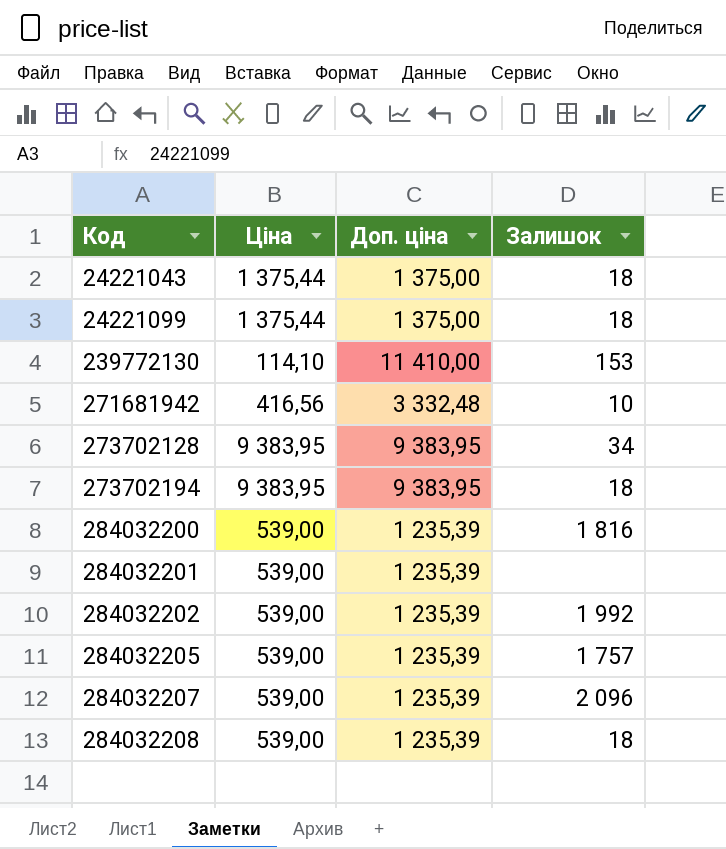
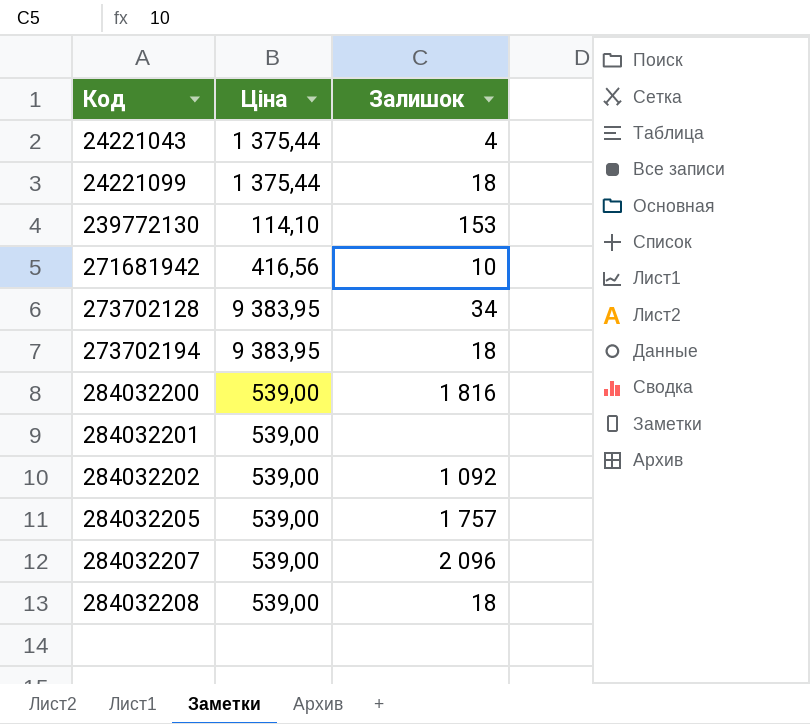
column Доп. ціна | position: 3 -> none
24221043 | Залишок: 18 -> 4
284032202 | Залишок: 1 992 -> 1 092

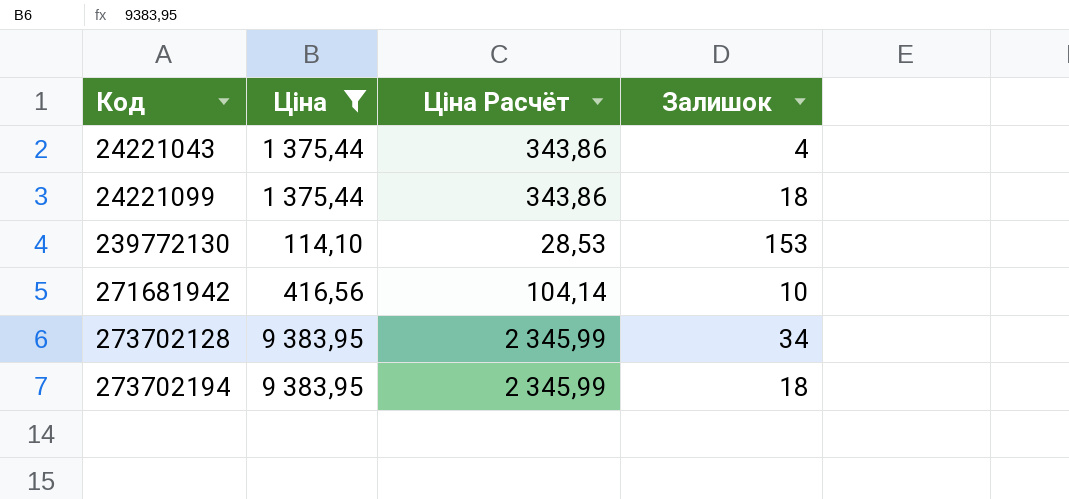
filter: none -> Ціна != 539,00
column Ціна Расчёт | formula: none -> [Ціна] * 0,25

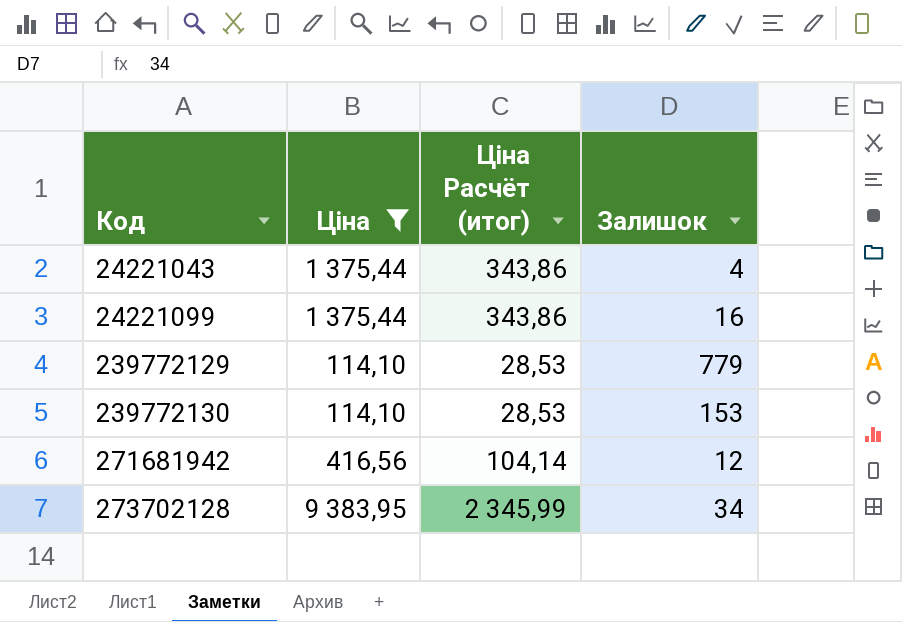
column name: Ціна Расчёт -> Ціна Расчёт (итог)
row 273702194: 9 383,95 | 2 345,99 | 18 -> none
24221099 | Залишок: 18 -> 16
row 239772129: none -> 114,10 | 28,53 | 779
271681942 | Залишок: 10 -> 12

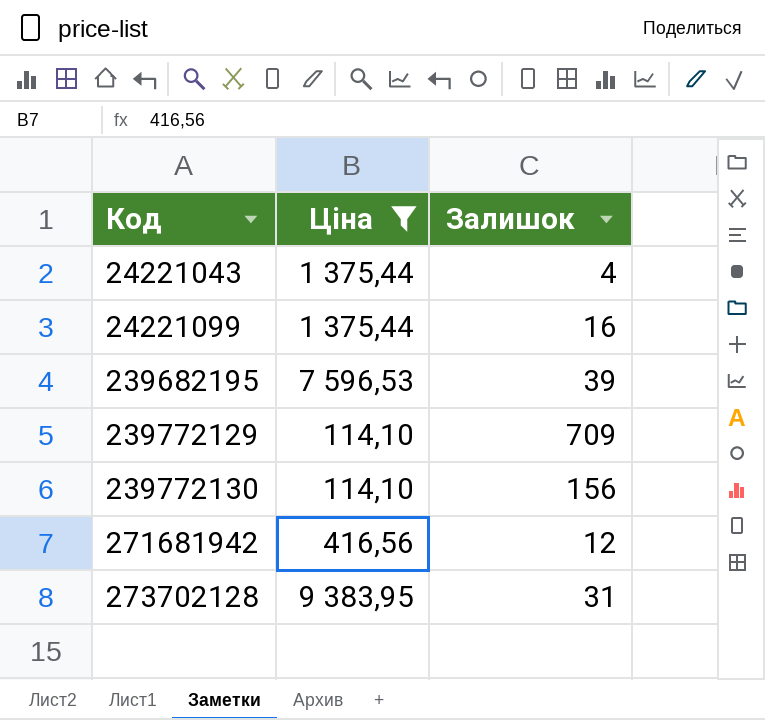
column Ціна Расчёт (итог) | formula: [Ціна] * 0,25 -> none
row 239682195: none -> 7 596,53 | 39
239772129 | Залишок: 779 -> 709
239772130 | Залишок: 153 -> 156
273702128 | Залишок: 34 -> 31

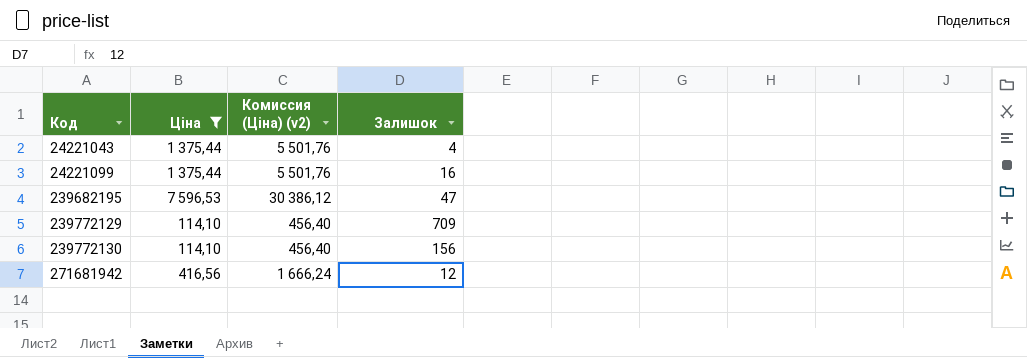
column Комиссия (Ціна) (v2) | formula: none -> [Ціна] * 4
row 273702128: 9 383,95 | 31 -> none
239682195 | Залишок: 39 -> 47

